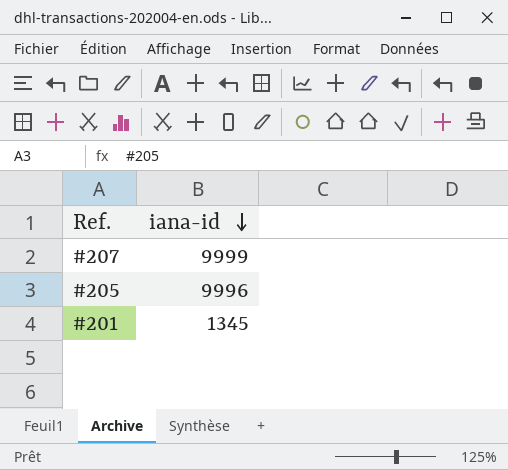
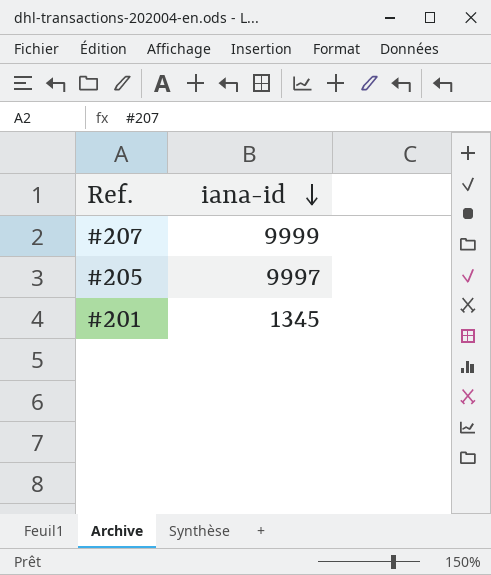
#205 | iana-id: 9996 -> 9997

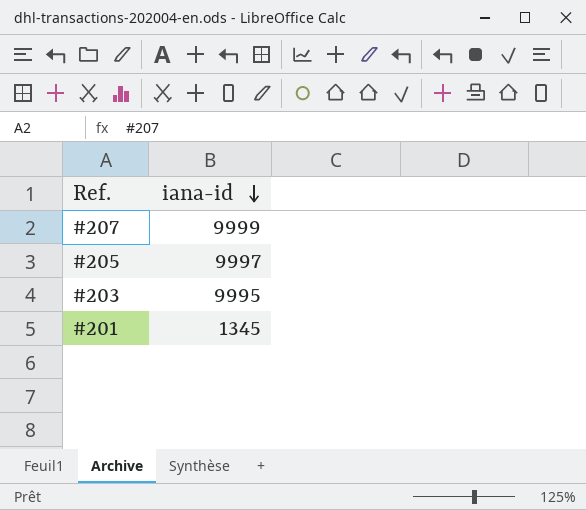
row #203: none -> 9995

